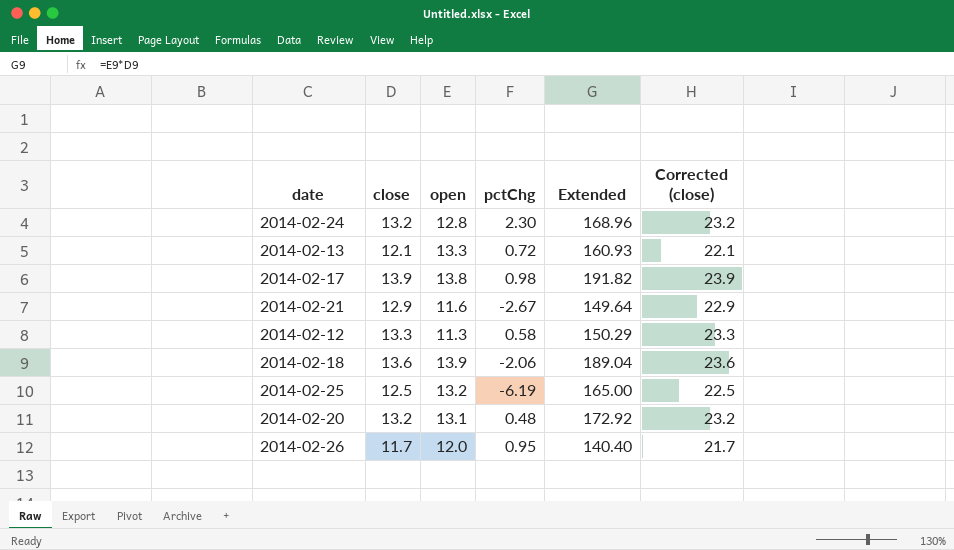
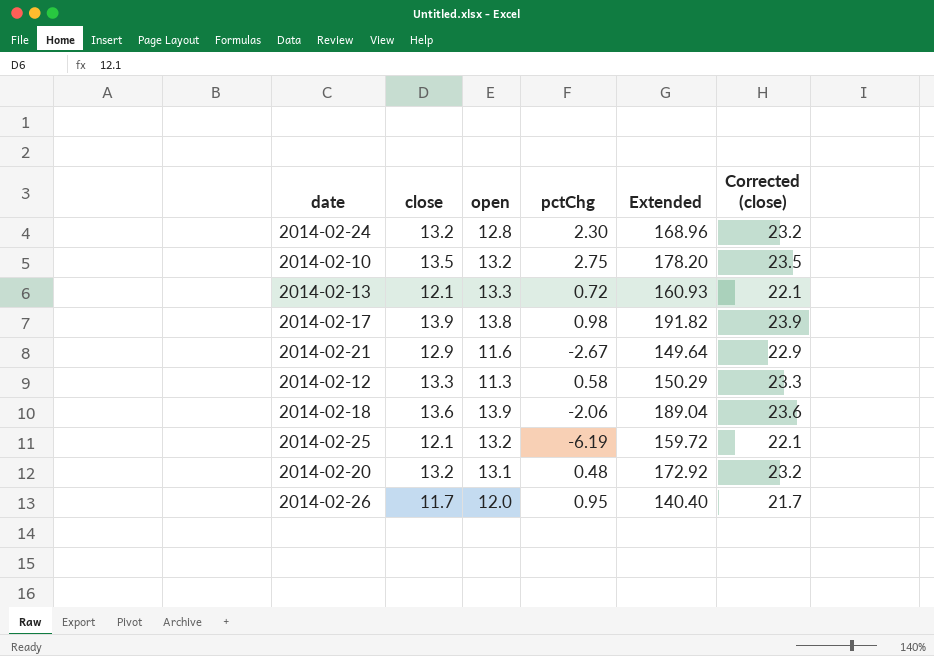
row 2014-02-10: none -> 13.5 | 13.2 | 2.75 | 178.20 | 23.5
2014-02-25 | close: 12.5 -> 12.1
2014-02-25 | Extended: 165.00 -> 159.72
2014-02-25 | Corrected (close): 22.5 -> 22.1

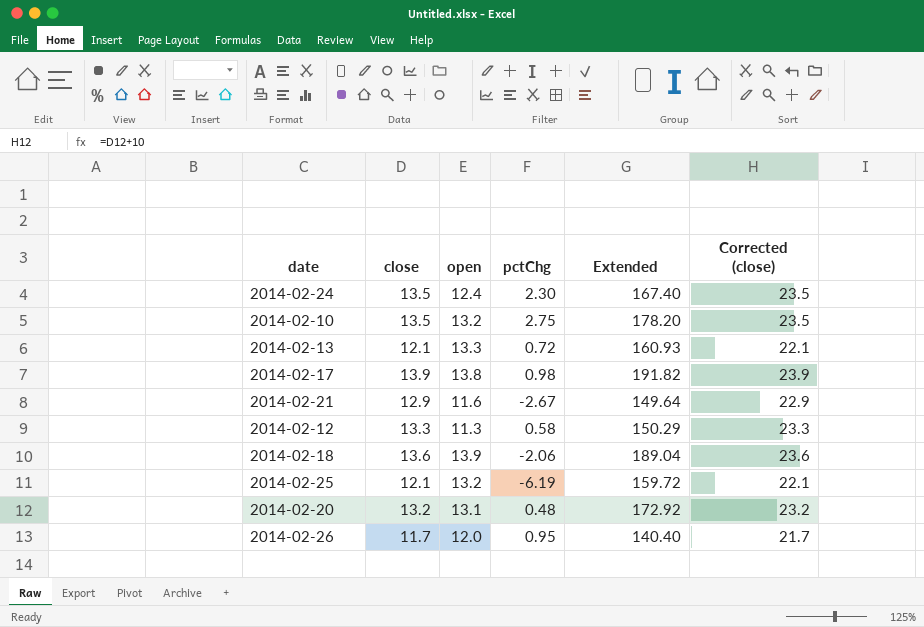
2014-02-24 | close: 13.2 -> 13.5
2014-02-24 | open: 12.8 -> 12.4
2014-02-24 | Extended: 168.96 -> 167.40
2014-02-24 | Corrected (close): 23.2 -> 23.5

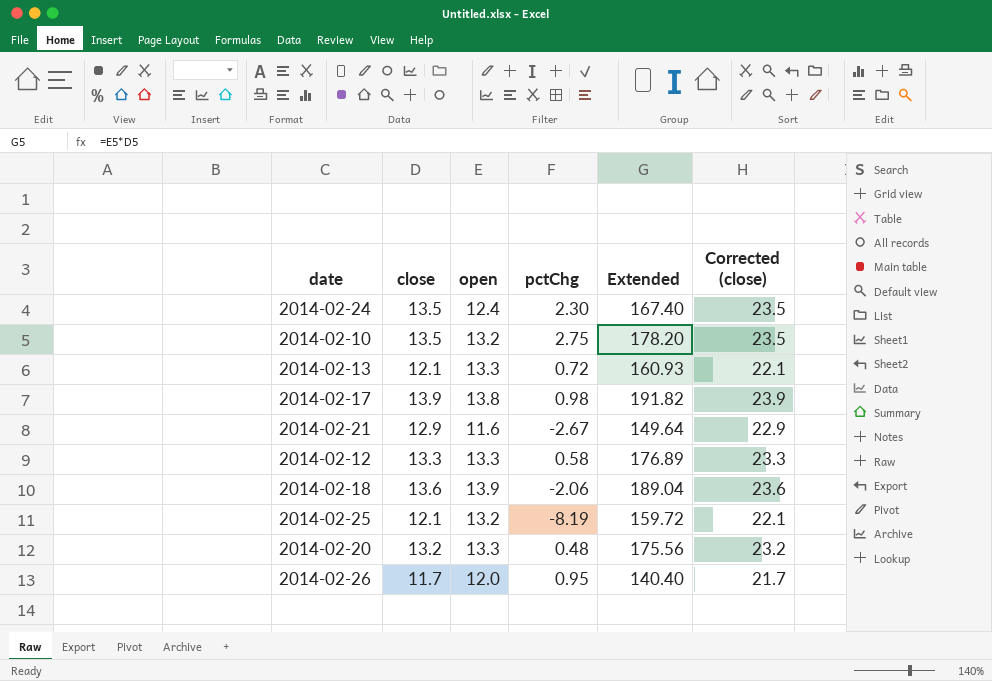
2014-02-12 | open: 11.3 -> 13.3
2014-02-12 | Extended: 150.29 -> 176.89
2014-02-25 | pctChg: -6.19 -> -8.19
2014-02-20 | open: 13.1 -> 13.3
2014-02-20 | Extended: 172.92 -> 175.56

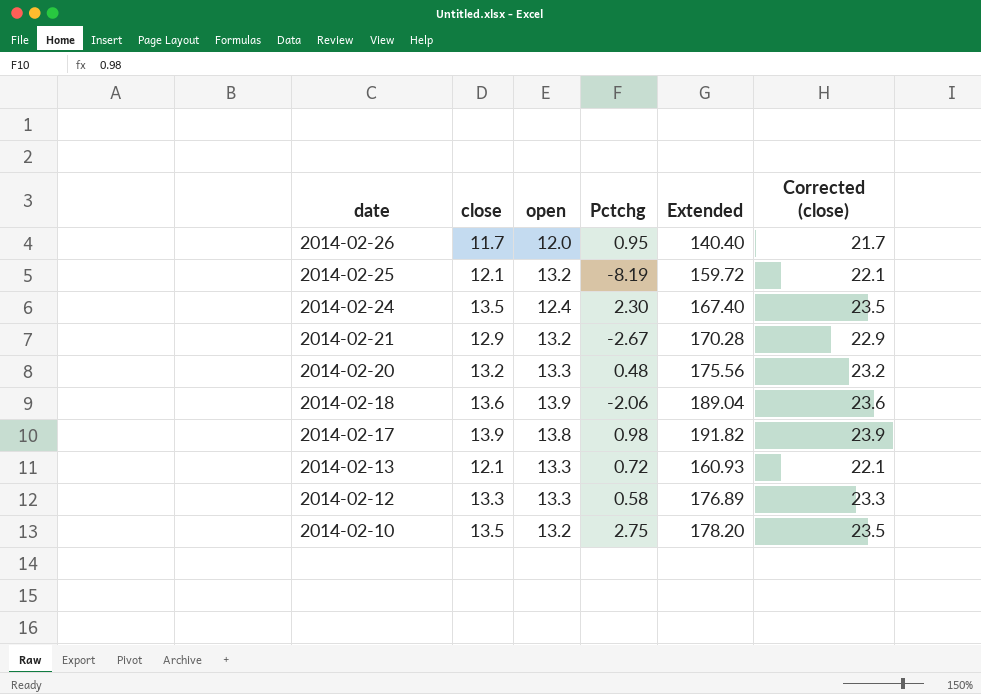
row order: none -> date descending
column name: pctChg -> Pctchg
2014-02-21 | open: 11.6 -> 13.2
2014-02-21 | Extended: 149.64 -> 170.28

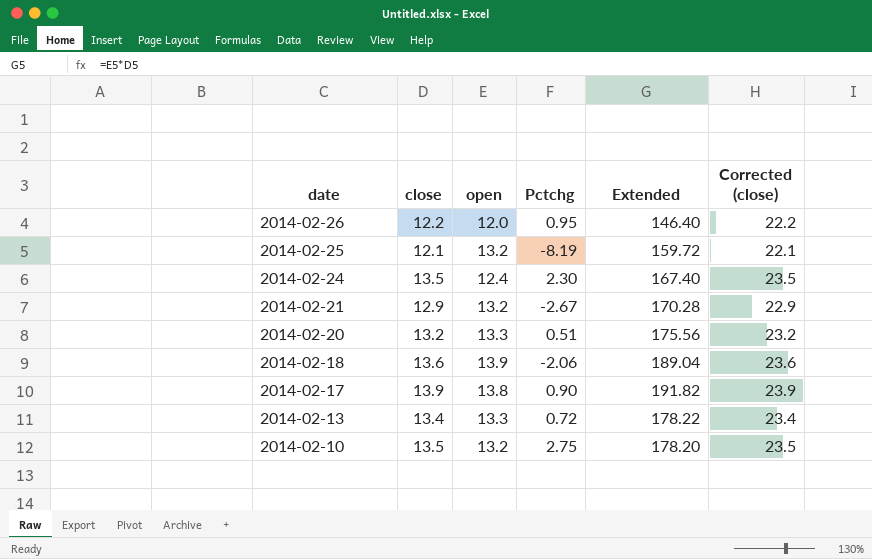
row 2014-02-12: 13.3 | 13.3 | 0.58 | 176.89 | 23.3 -> none
2014-02-26 | close: 11.7 -> 12.2
2014-02-26 | Extended: 140.40 -> 146.40
2014-02-26 | Corrected (close): 21.7 -> 22.2
2014-02-20 | Pctchg: 0.48 -> 0.51
2014-02-17 | Pctchg: 0.98 -> 0.90
2014-02-13 | close: 12.1 -> 13.4
2014-02-13 | Extended: 160.93 -> 178.22
2014-02-13 | Corrected (close): 22.1 -> 23.4

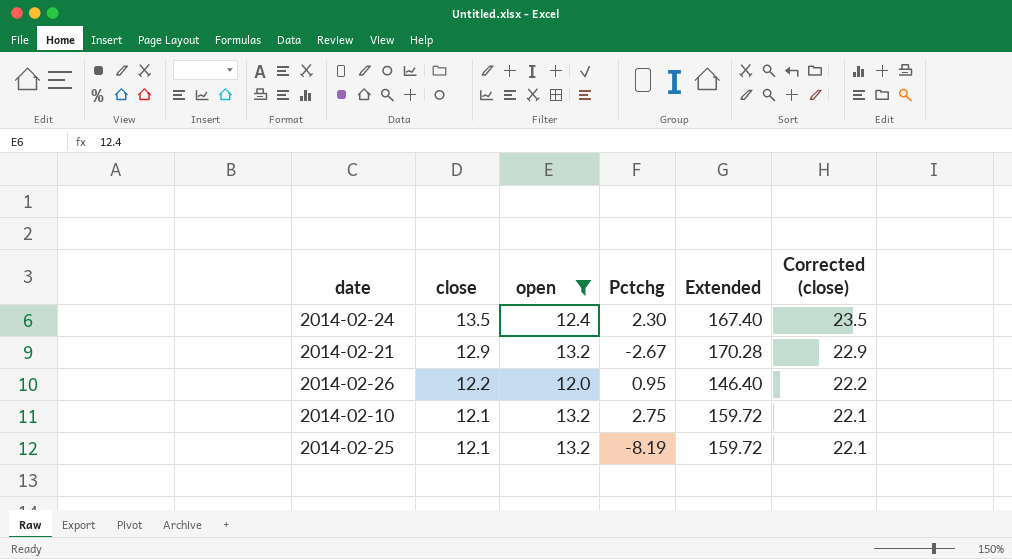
filter: none -> open <= 13.2
row order: date descending -> close descending
2014-02-10 | close: 13.5 -> 12.1
2014-02-10 | Extended: 178.20 -> 159.72
2014-02-10 | Corrected (close): 23.5 -> 22.1

